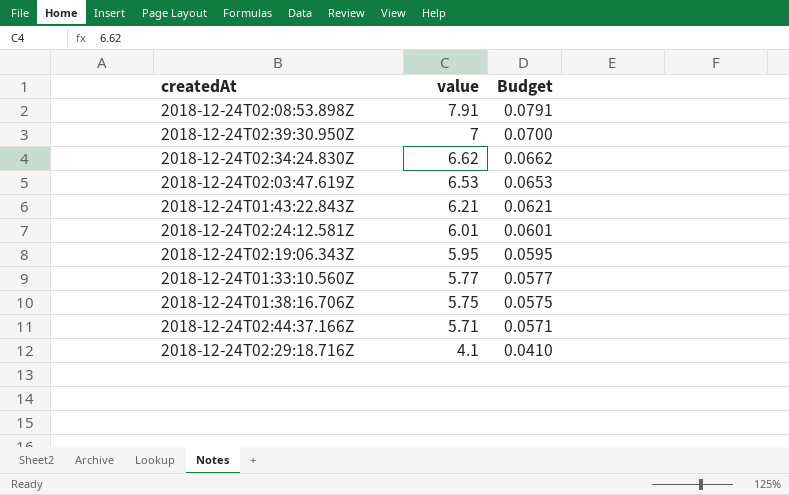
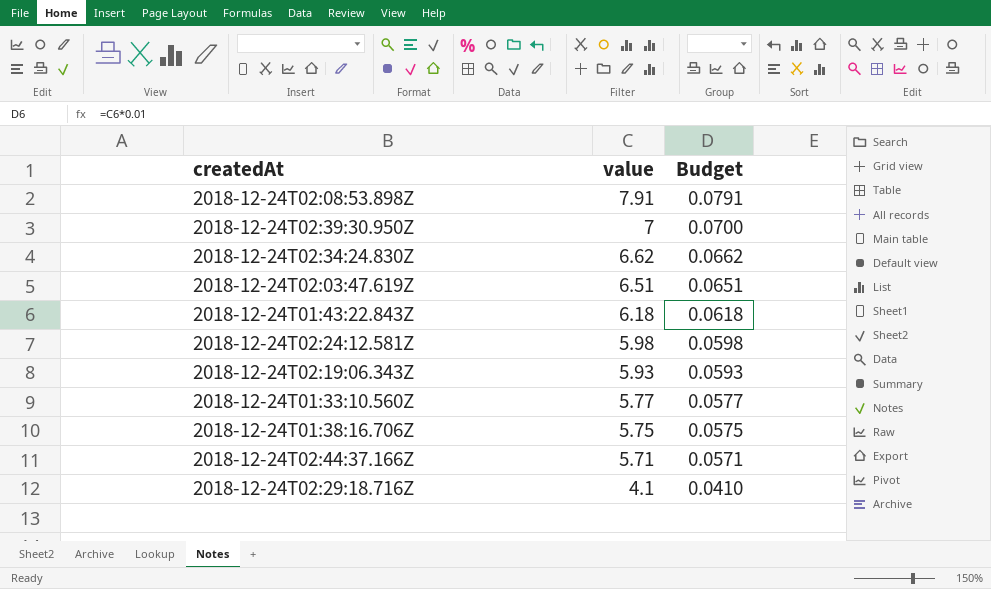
2018-12-24T02:03:47.619Z | value: 6.53 -> 6.51
2018-12-24T02:03:47.619Z | Budget: 0.0653 -> 0.0651
2018-12-24T01:43:22.843Z | value: 6.21 -> 6.18
2018-12-24T01:43:22.843Z | Budget: 0.0621 -> 0.0618
2018-12-24T02:24:12.581Z | value: 6.01 -> 5.98
2018-12-24T02:24:12.581Z | Budget: 0.0601 -> 0.0598
2018-12-24T02:19:06.343Z | value: 5.95 -> 5.93
2018-12-24T02:19:06.343Z | Budget: 0.0595 -> 0.0593

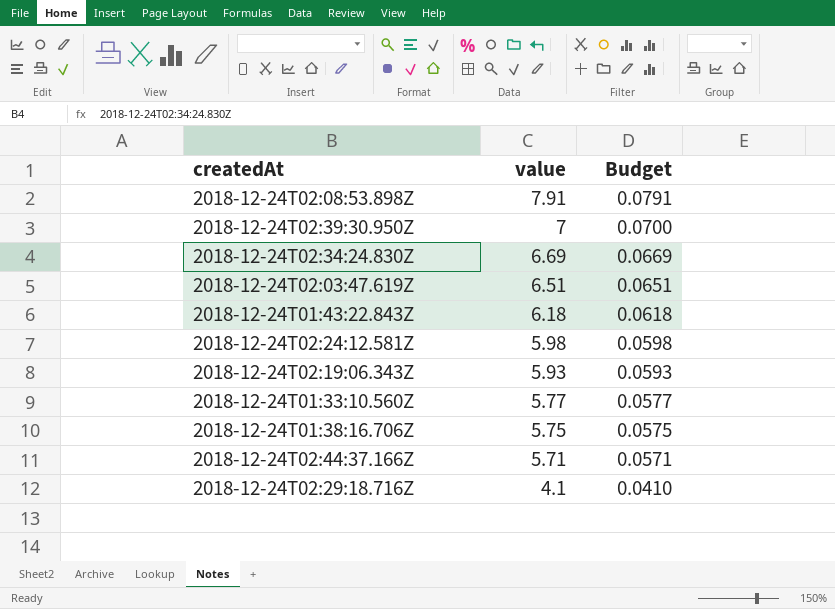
2018-12-24T02:34:24.830Z | value: 6.62 -> 6.69
2018-12-24T02:34:24.830Z | Budget: 0.0662 -> 0.0669

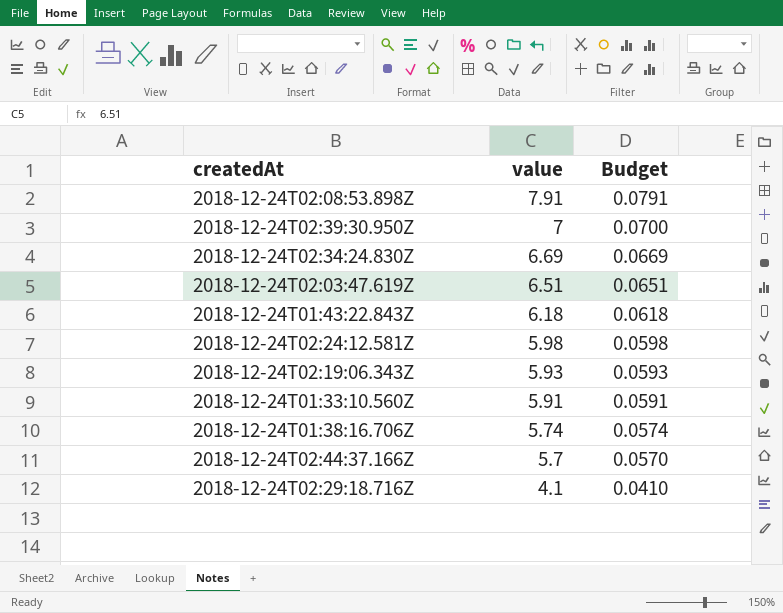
2018-12-24T01:33:10.560Z | value: 5.77 -> 5.91
2018-12-24T01:33:10.560Z | Budget: 0.0577 -> 0.0591
2018-12-24T01:38:16.706Z | value: 5.75 -> 5.74
2018-12-24T01:38:16.706Z | Budget: 0.0575 -> 0.0574
2018-12-24T02:44:37.166Z | value: 5.71 -> 5.7
2018-12-24T02:44:37.166Z | Budget: 0.0571 -> 0.0570

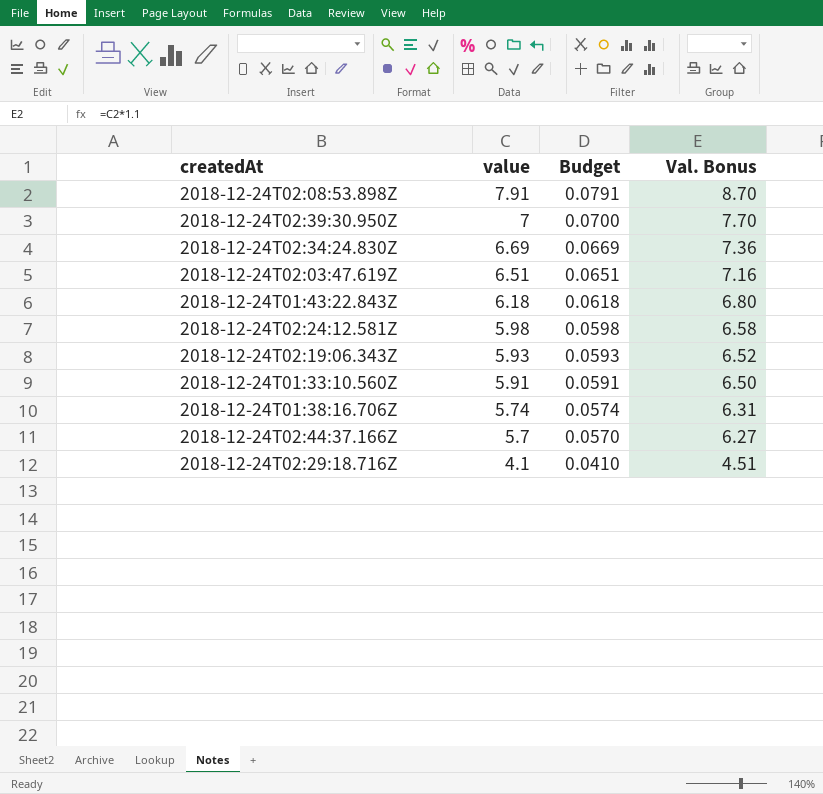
column Val. Bonus | formula: none -> [value] * 1.1

